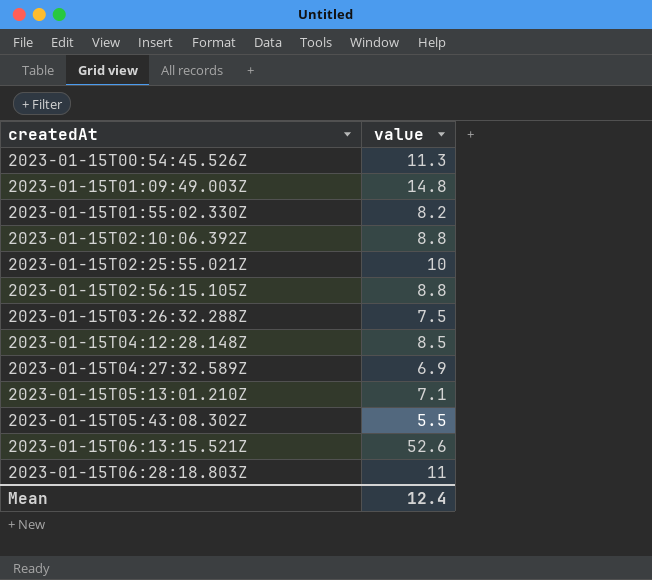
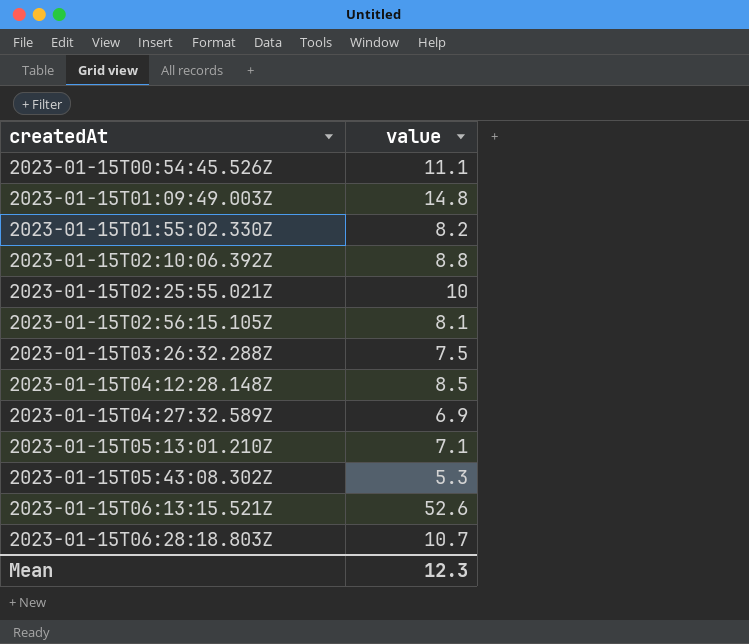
2023-01-15T00:54:45.526Z | value: 11.3 -> 11.1
2023-01-15T02:56:15.105Z | value: 8.8 -> 8.1
2023-01-15T05:43:08.302Z | value: 5.5 -> 5.3
2023-01-15T06:28:18.803Z | value: 11 -> 10.7
Mean | value: 12.4 -> 12.3

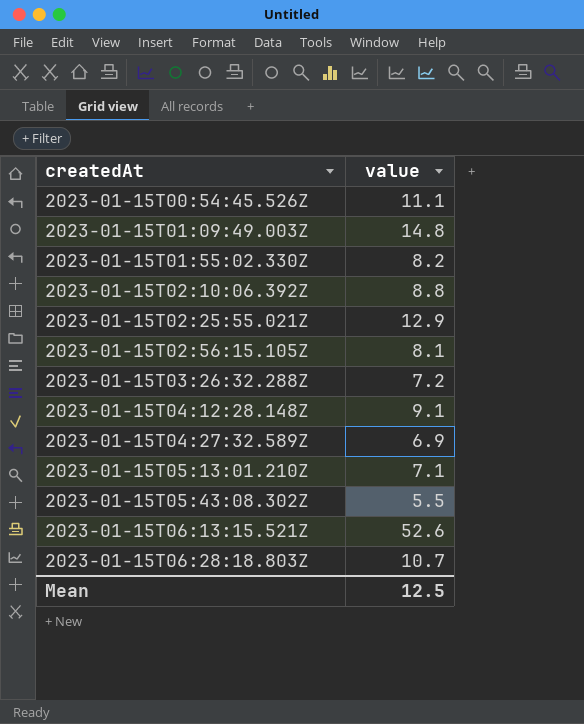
2023-01-15T02:25:55.021Z | value: 10 -> 12.9
2023-01-15T03:26:32.288Z | value: 7.5 -> 7.2
2023-01-15T04:12:28.148Z | value: 8.5 -> 9.1
2023-01-15T05:43:08.302Z | value: 5.3 -> 5.5
Mean | value: 12.3 -> 12.5

